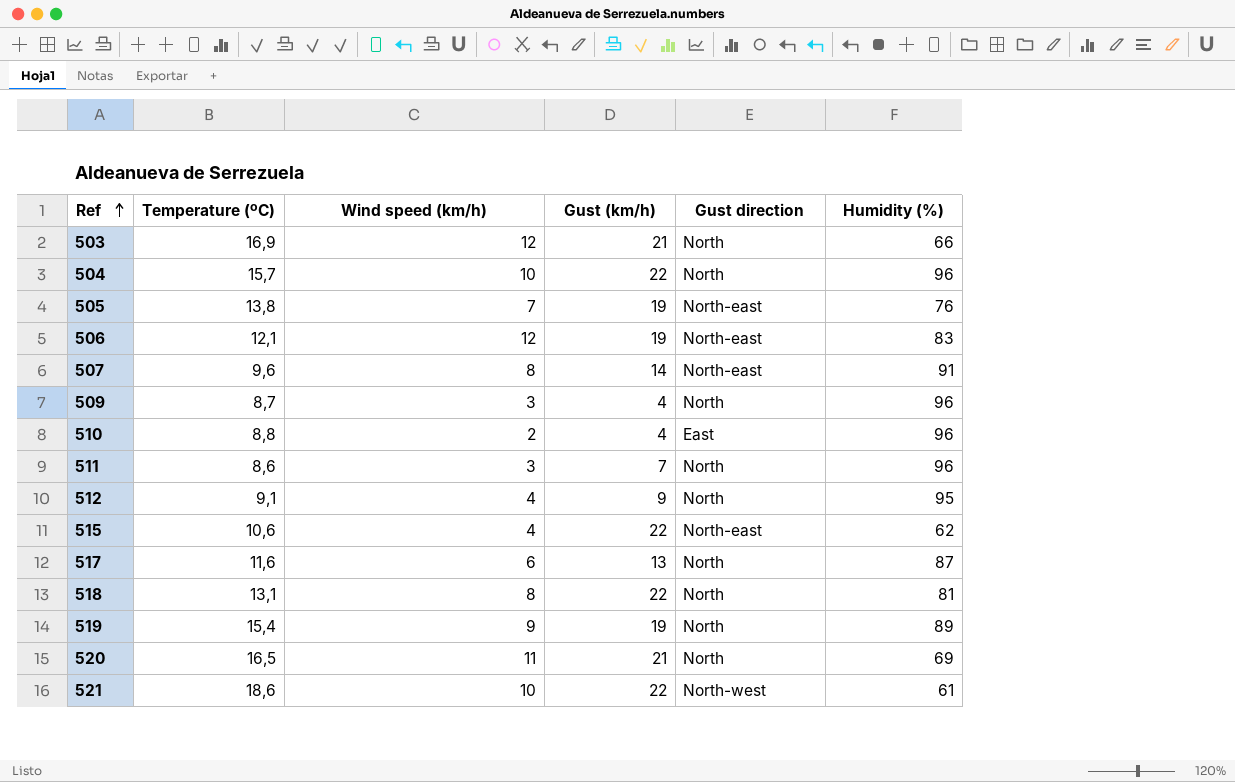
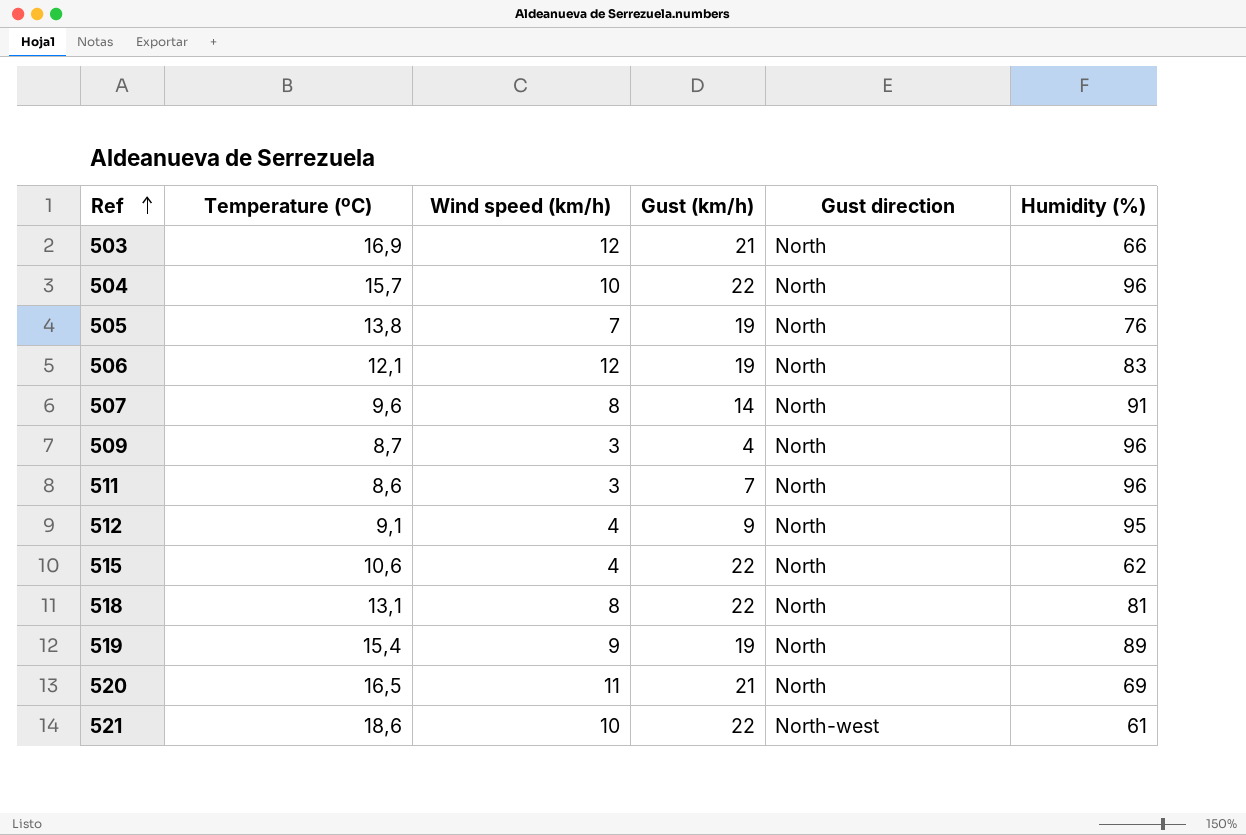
row 510: 8,8 | 2 | 4 | East | 96 -> none
row 517: 11,6 | 6 | 13 | North | 87 -> none
505 | Gust direction: North-east -> North
506 | Gust direction: North-east -> North
507 | Gust direction: North-east -> North
515 | Gust direction: North-east -> North

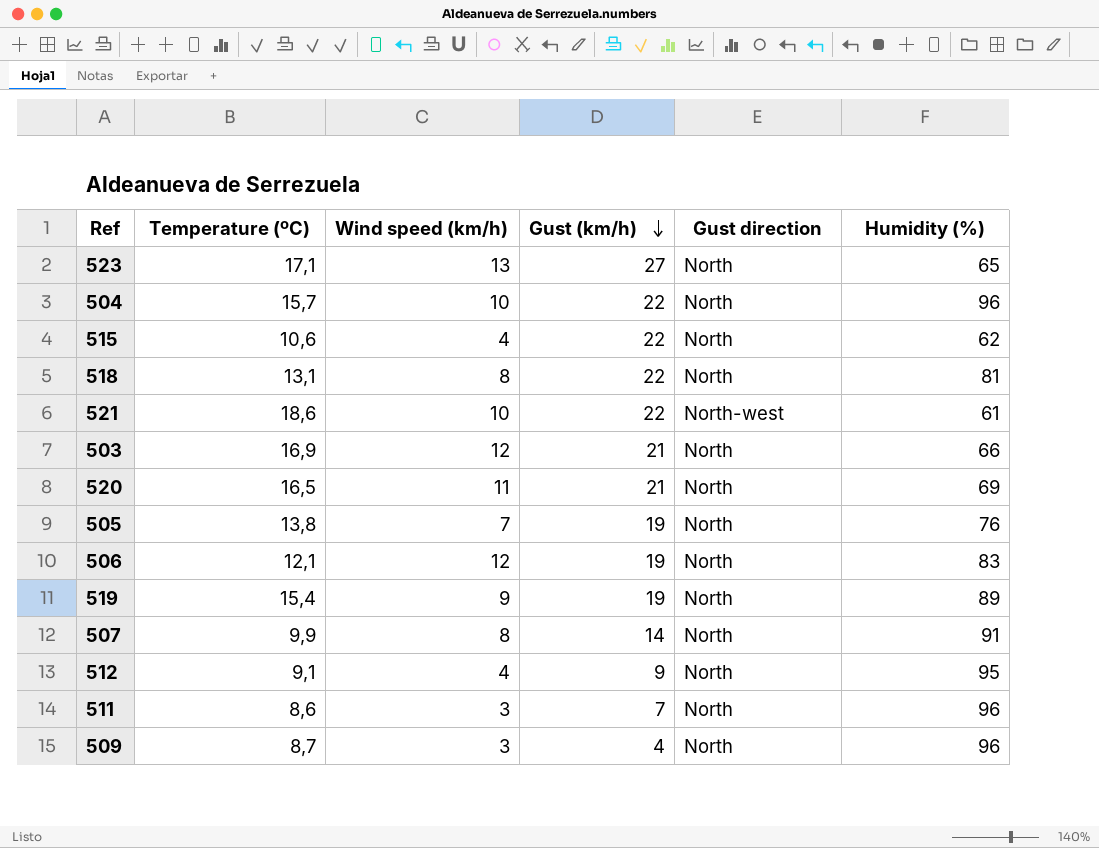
row order: Ref ascending -> Gust (km/h) descending
row 523: none -> 17,1 | 13 | 27 | North | 65
507 | Temperature (ºC): 9,6 -> 9,9

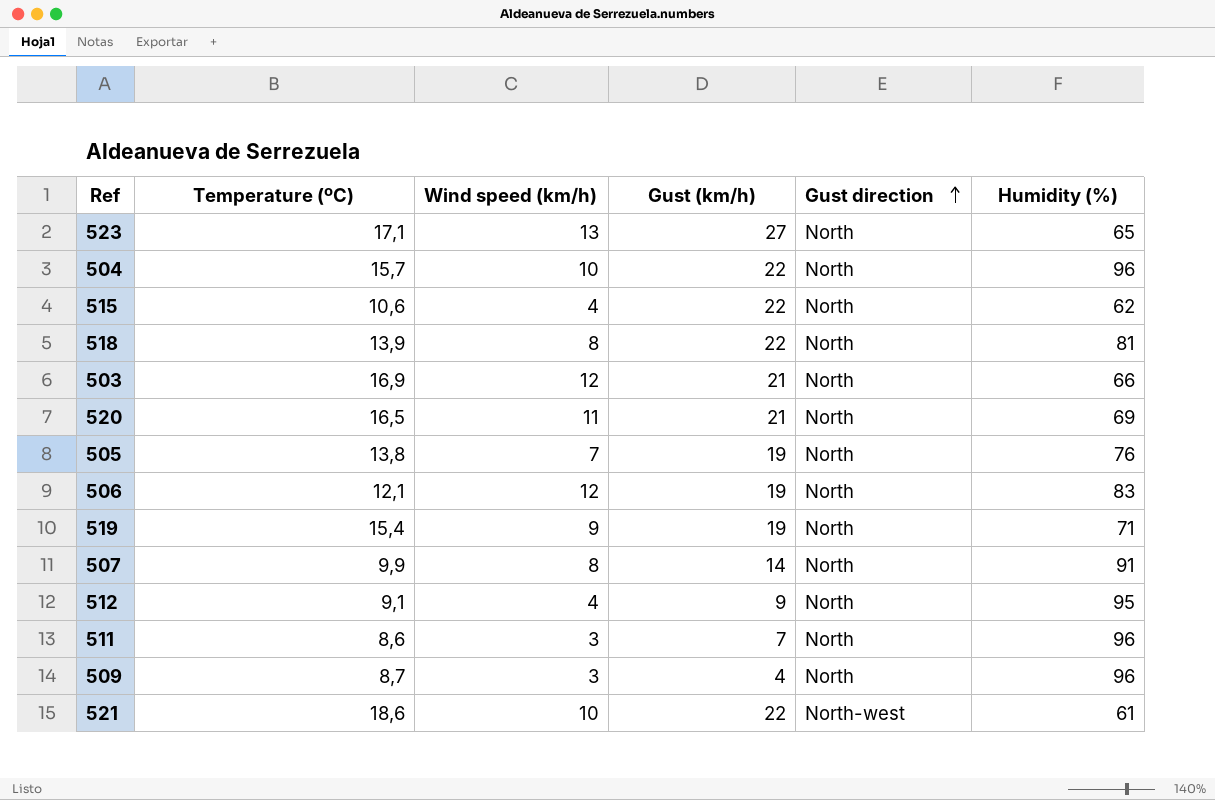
row order: Gust (km/h) descending -> Gust direction ascending
518 | Temperature (ºC): 13,1 -> 13,9
519 | Humidity (%): 89 -> 71

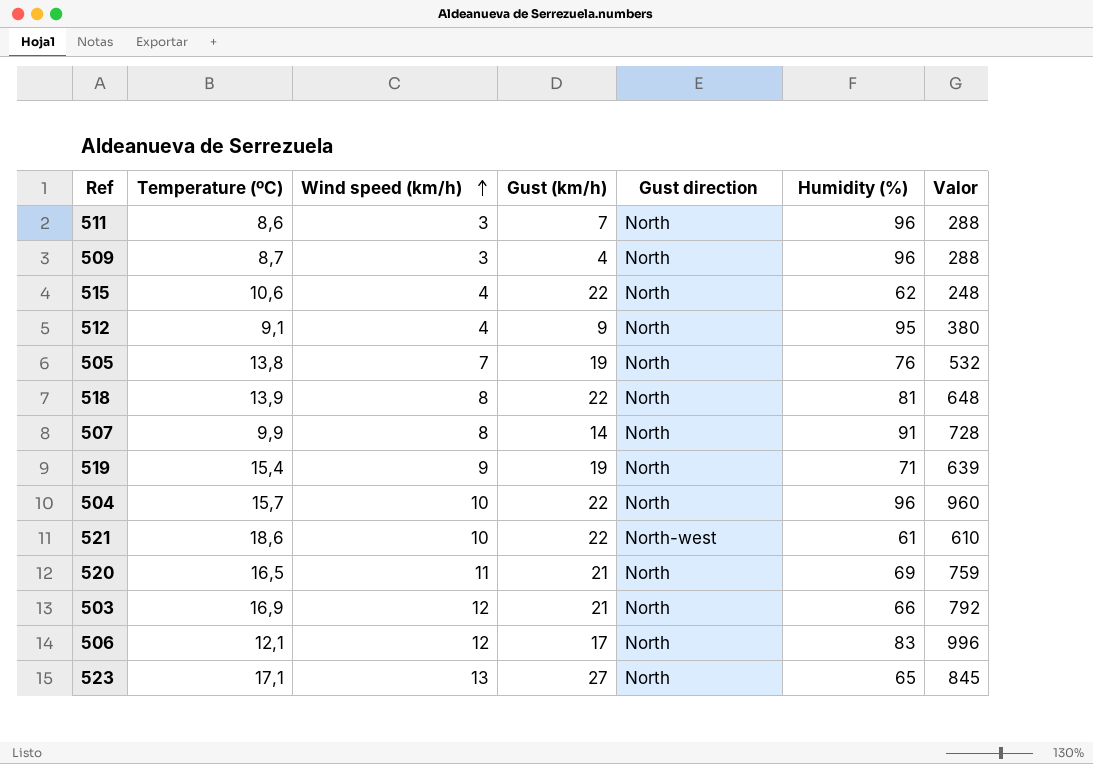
row order: Gust direction ascending -> Wind speed (km/h) ascending
column Valor | formula: none -> [Wind speed (km/h)] * [Humidity (%)]
506 | Gust (km/h): 19 -> 17

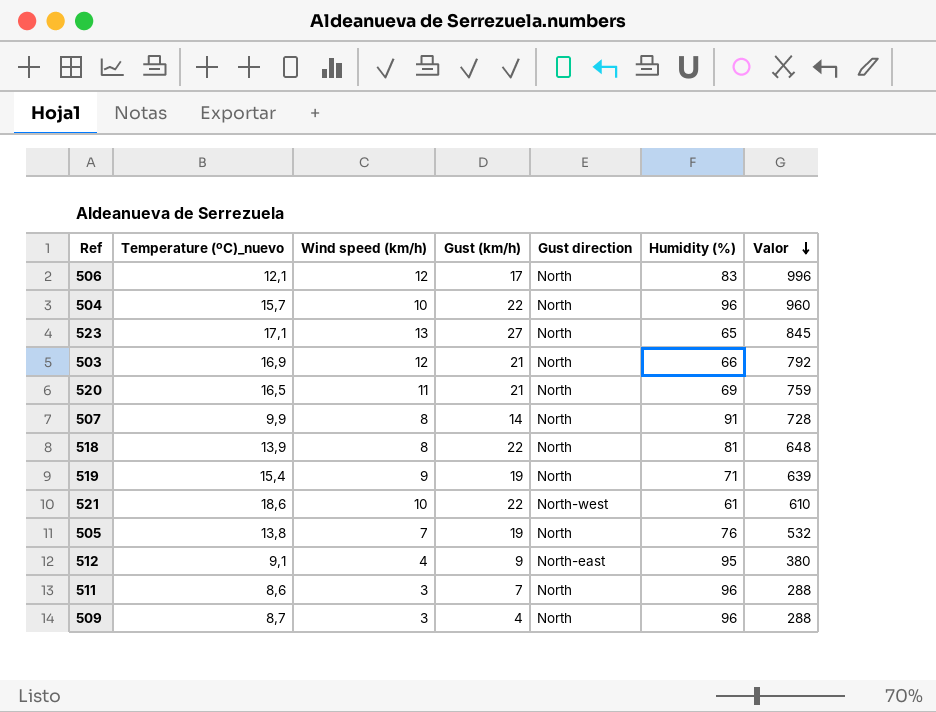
row order: Wind speed (km/h) ascending -> Valor descending
column name: Temperature (ºC) -> Temperature (ºC)_nuevo
row 515: 10,6 | 4 | 22 | North | 62 | 248 -> none
512 | Gust direction: North -> North-east

